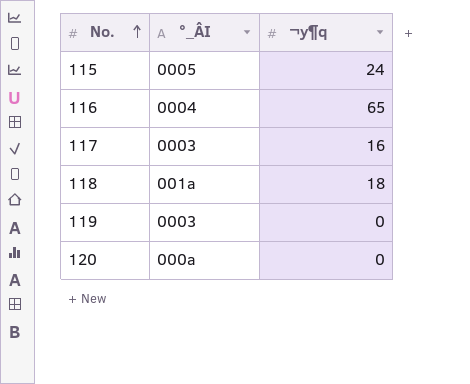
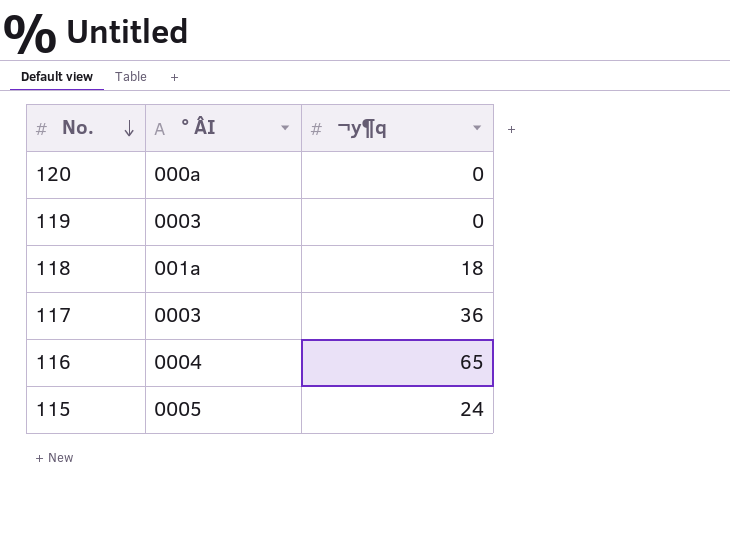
row order: No. ascending -> No. descending
column name: °_ÂI -> ° ÂI
117 | ¬y¶q: 16 -> 36

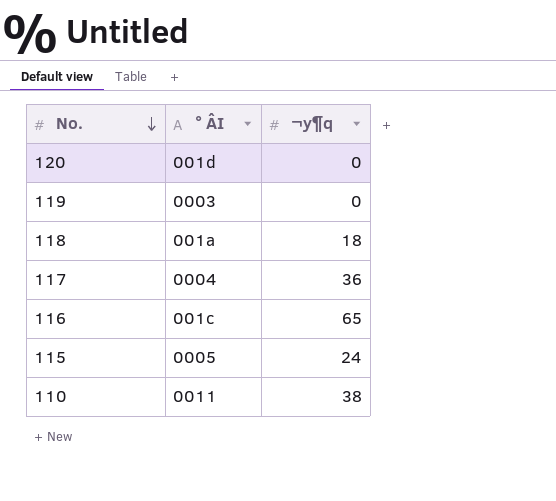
120 | ° ÂI: 000a -> 001d
117 | ° ÂI: 0003 -> 0004
116 | ° ÂI: 0004 -> 001c
row 110: none -> 0011 | 38

